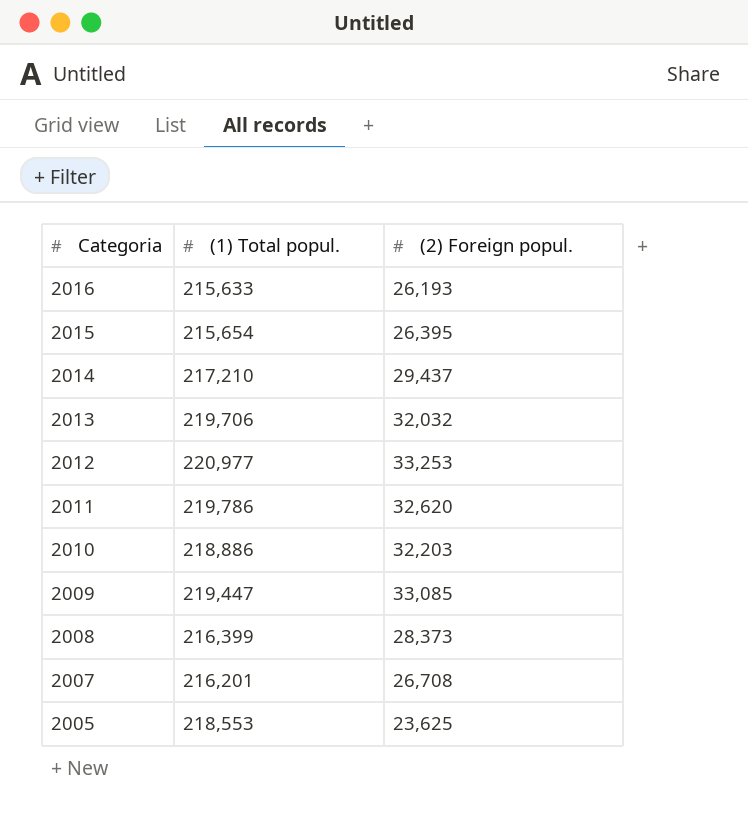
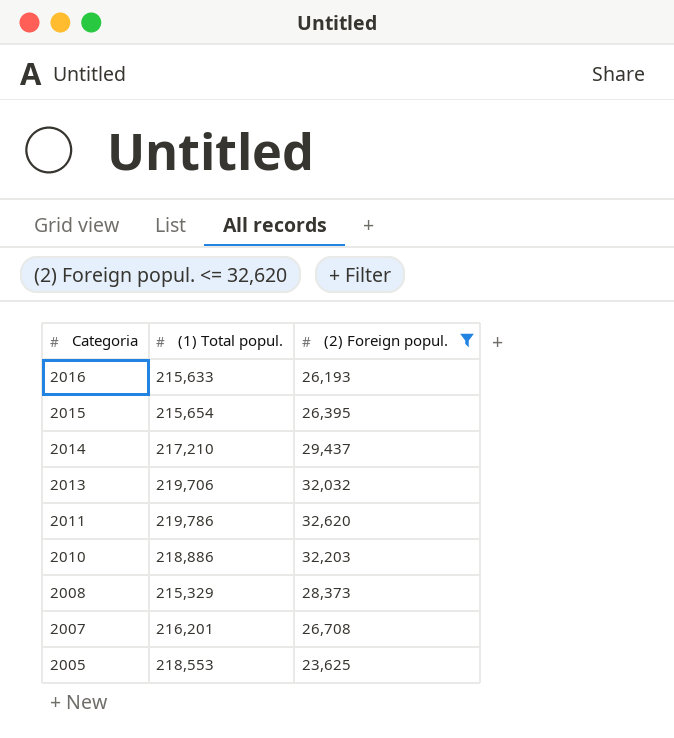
filter: none -> (2) Foreign popul. <= 32,620
2008 | (1) Total popul.: 216,399 -> 215,329

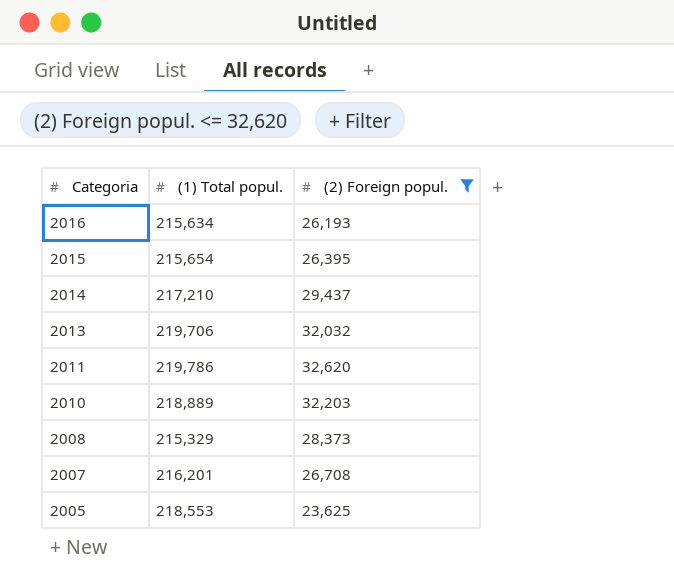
2016 | (1) Total popul.: 215,633 -> 215,634
2010 | (1) Total popul.: 218,886 -> 218,889

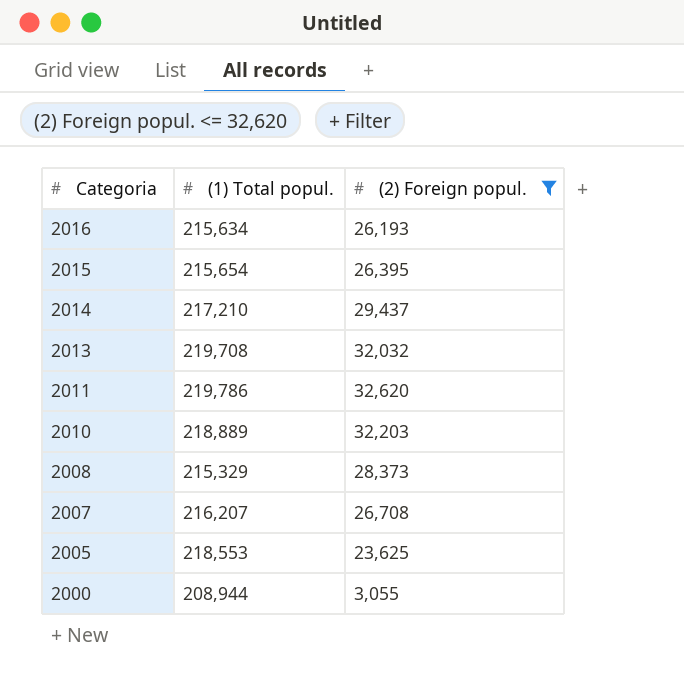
2013 | (1) Total popul.: 219,706 -> 219,708
2007 | (1) Total popul.: 216,201 -> 216,207
row 2000: none -> 208,944 | 3,055

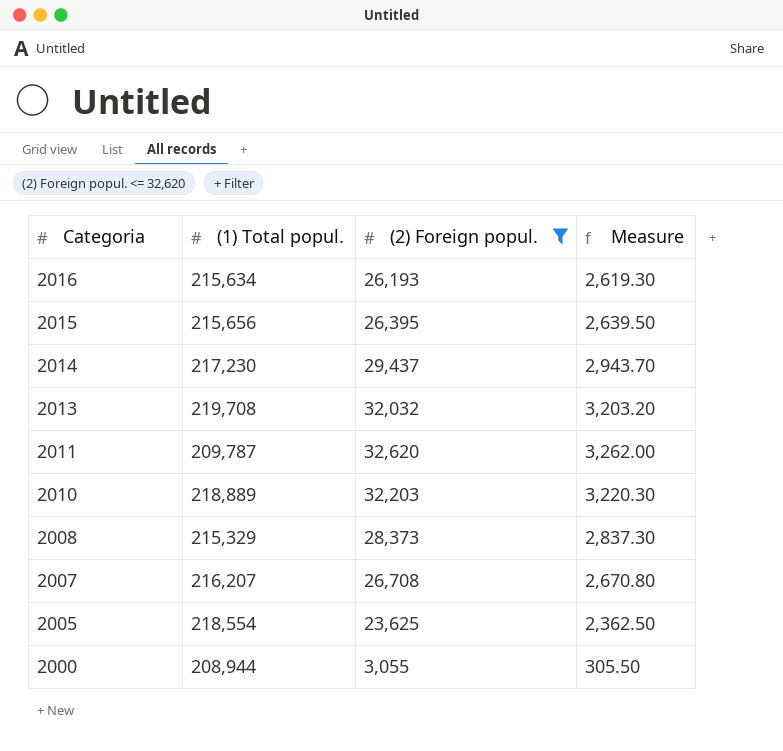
column Measure | formula: none -> [(2) Foreign popul.] * 0.1
2015 | (1) Total popul.: 215,654 -> 215,656
2014 | (1) Total popul.: 217,210 -> 217,230
2011 | (1) Total popul.: 219,786 -> 209,787
2005 | (1) Total popul.: 218,553 -> 218,554

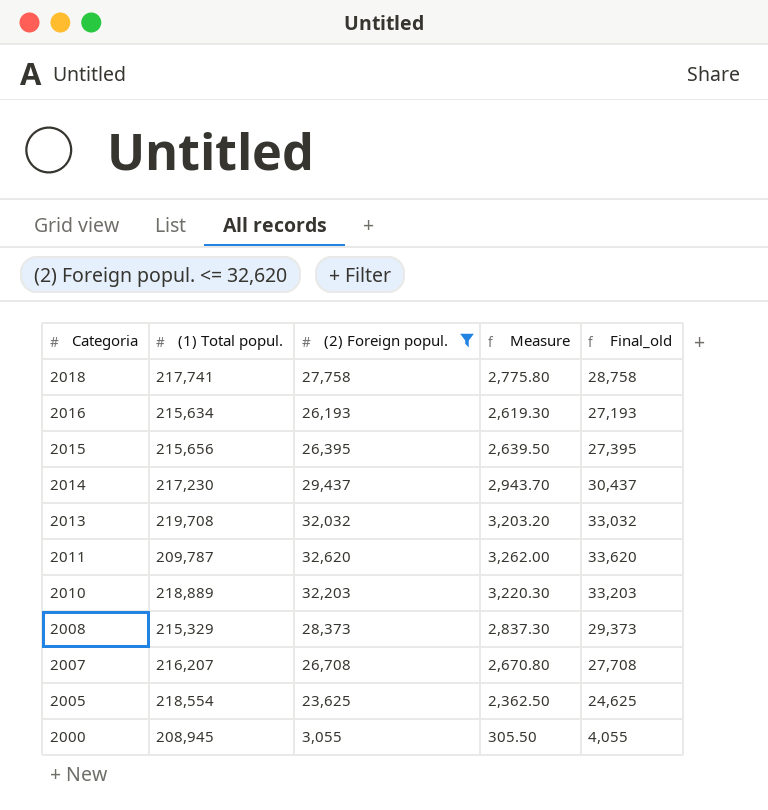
column Final_old | formula: none -> [(2) Foreign popul.] + 1000
row 2018: none -> 217,741 | 27,758 | 2,775.80 | 28,758
2000 | (1) Total popul.: 208,944 -> 208,945

